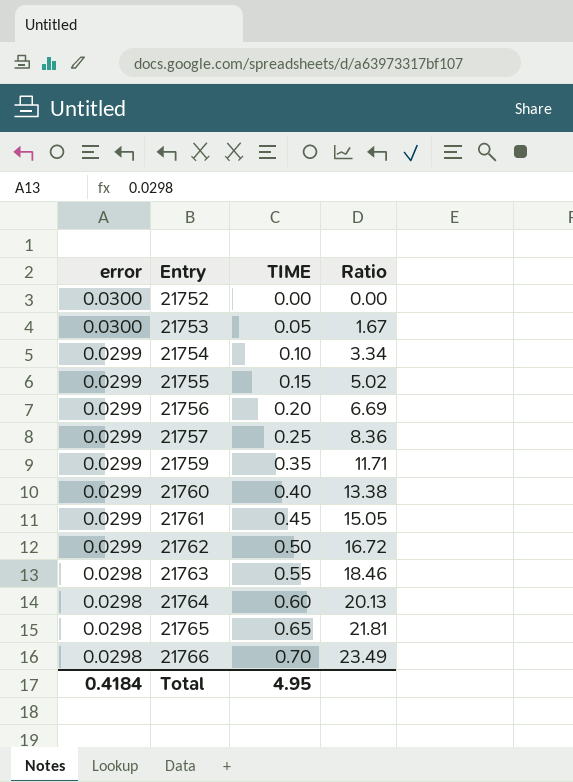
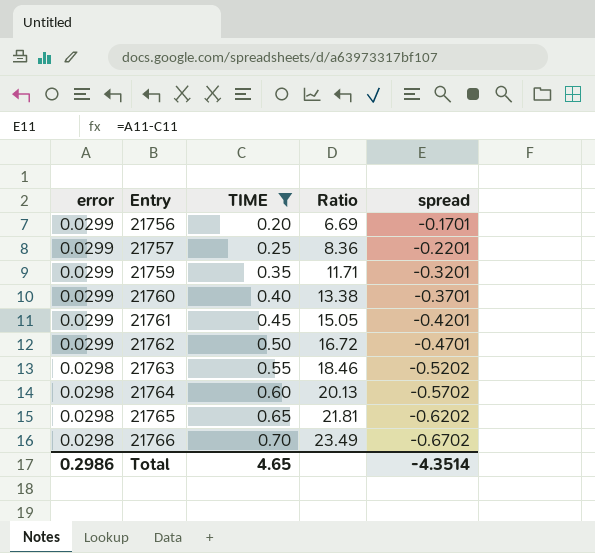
filter: none -> TIME >= 0.20
column spread | formula: none -> [error] - [TIME]
Total | error: 0.4184 -> 0.2986
Total | TIME: 4.95 -> 4.65

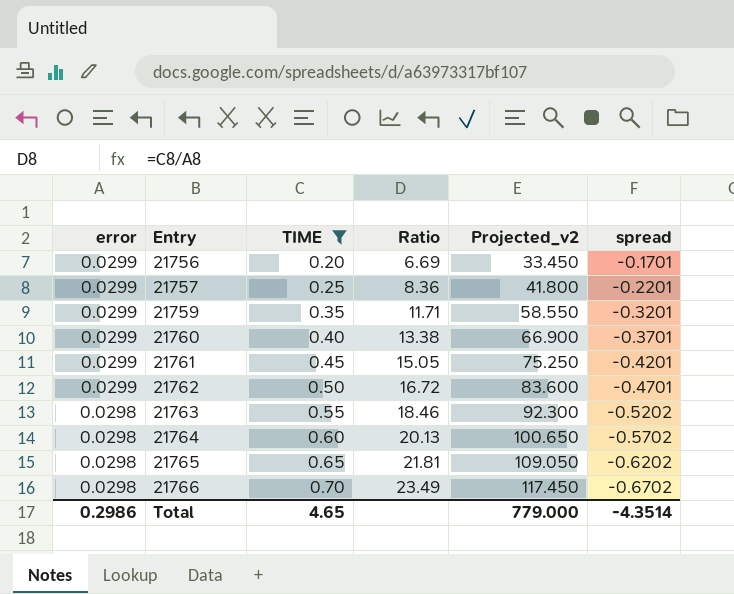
column Projected_v2 | formula: none -> [Ratio] * 5

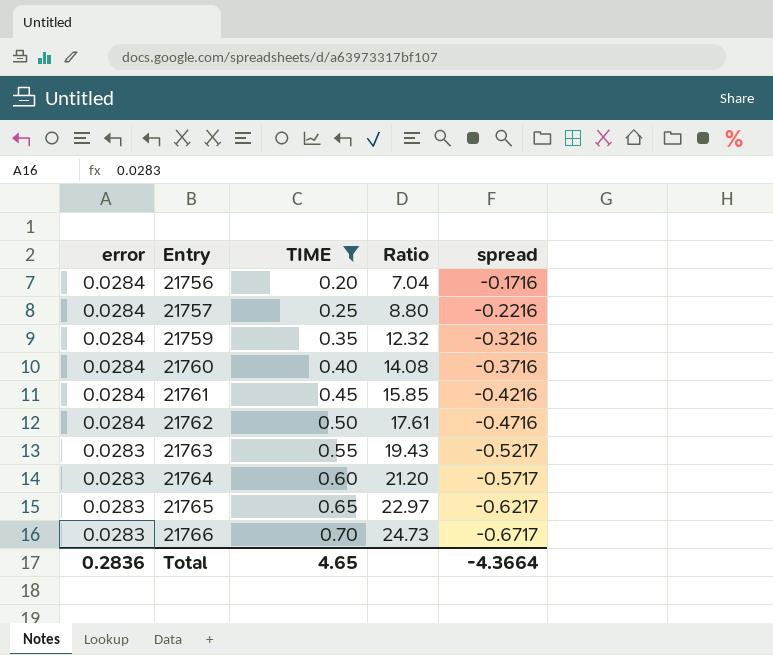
column Projected_v2 | formula: [Ratio] * 5 -> none
21756 | error: 0.0299 -> 0.0284
21756 | Ratio: 6.69 -> 7.04
21756 | spread: -0.1701 -> -0.1716
21757 | error: 0.0299 -> 0.0284
21757 | Ratio: 8.36 -> 8.80
21757 | spread: -0.2201 -> -0.2216
21759 | error: 0.0299 -> 0.0284
21759 | Ratio: 11.71 -> 12.32
21759 | spread: -0.3201 -> -0.3216
21760 | error: 0.0299 -> 0.0284
21760 | Ratio: 13.38 -> 14.08
21760 | spread: -0.3701 -> -0.3716
21761 | error: 0.0299 -> 0.0284
21761 | Ratio: 15.05 -> 15.85
21761 | spread: -0.4201 -> -0.4216
21762 | error: 0.0299 -> 0.0284
21762 | Ratio: 16.72 -> 17.61
21762 | spread: -0.4701 -> -0.4716
21763 | error: 0.0298 -> 0.0283
21763 | Ratio: 18.46 -> 19.43
21763 | spread: -0.5202 -> -0.5217
21764 | error: 0.0298 -> 0.0283
21764 | Ratio: 20.13 -> 21.20
21764 | spread: -0.5702 -> -0.5717
21765 | error: 0.0298 -> 0.0283
21765 | Ratio: 21.81 -> 22.97
21765 | spread: -0.6202 -> -0.6217
21766 | error: 0.0298 -> 0.0283
21766 | Ratio: 23.49 -> 24.73
21766 | spread: -0.6702 -> -0.6717
Total | error: 0.2986 -> 0.2836
Total | spread: -4.3514 -> -4.3664

